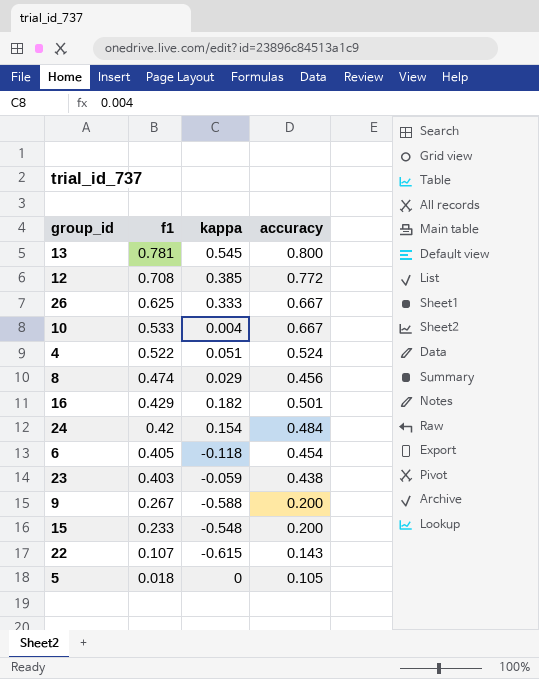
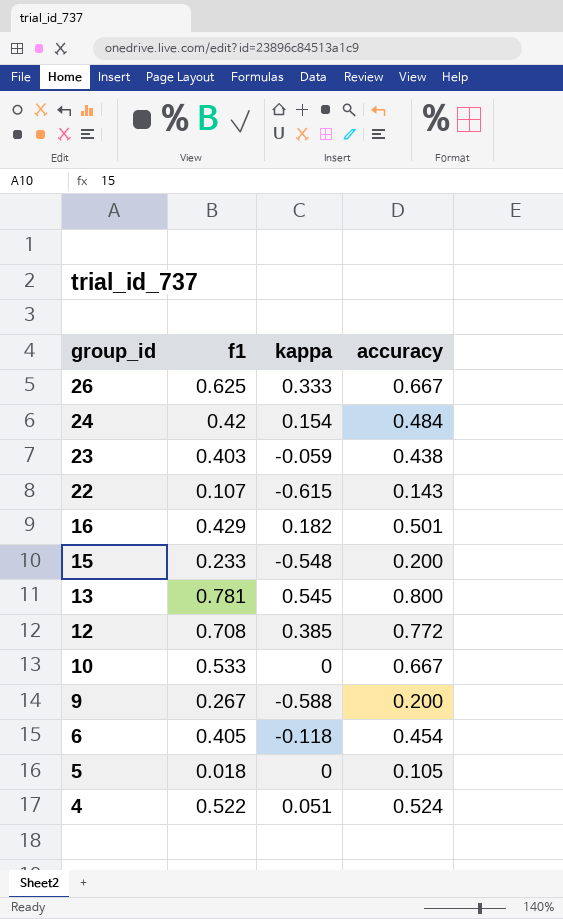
row order: f1 descending -> group_id descending
row 8: 0.474 | 0.029 | 0.456 -> none
10 | kappa: 0.004 -> 0

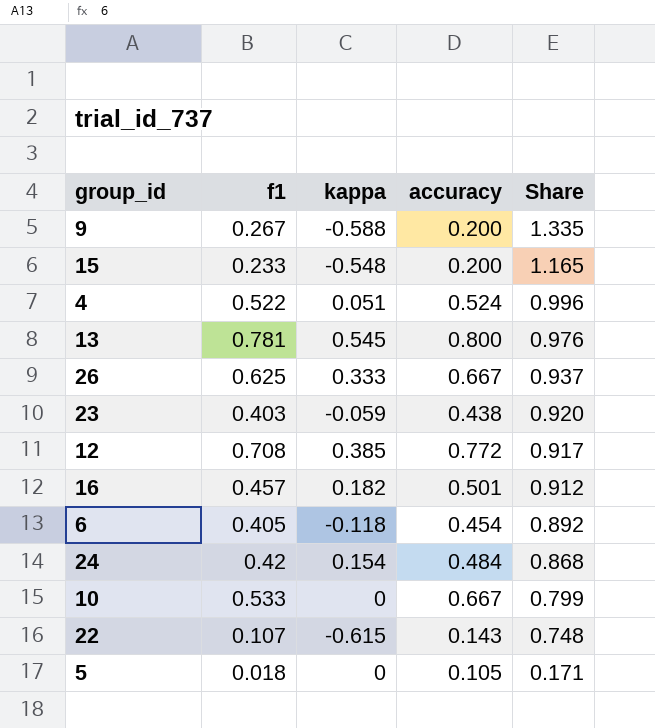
row order: group_id descending -> Share descending
column Share | formula: none -> [f1] / [accuracy]
16 | f1: 0.429 -> 0.457

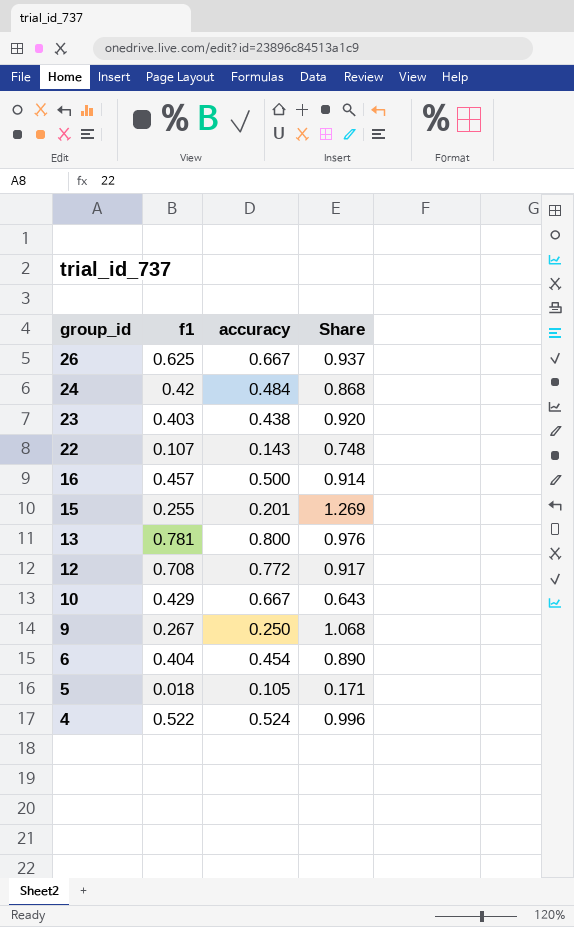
row order: Share descending -> group_id descending
column kappa | position: 3 -> none
16 | accuracy: 0.501 -> 0.500
16 | Share: 0.912 -> 0.914
15 | f1: 0.233 -> 0.255
15 | accuracy: 0.200 -> 0.201
15 | Share: 1.165 -> 1.269
10 | f1: 0.533 -> 0.429
10 | Share: 0.799 -> 0.643
9 | accuracy: 0.200 -> 0.250
9 | Share: 1.335 -> 1.068
6 | f1: 0.405 -> 0.404
6 | Share: 0.892 -> 0.890

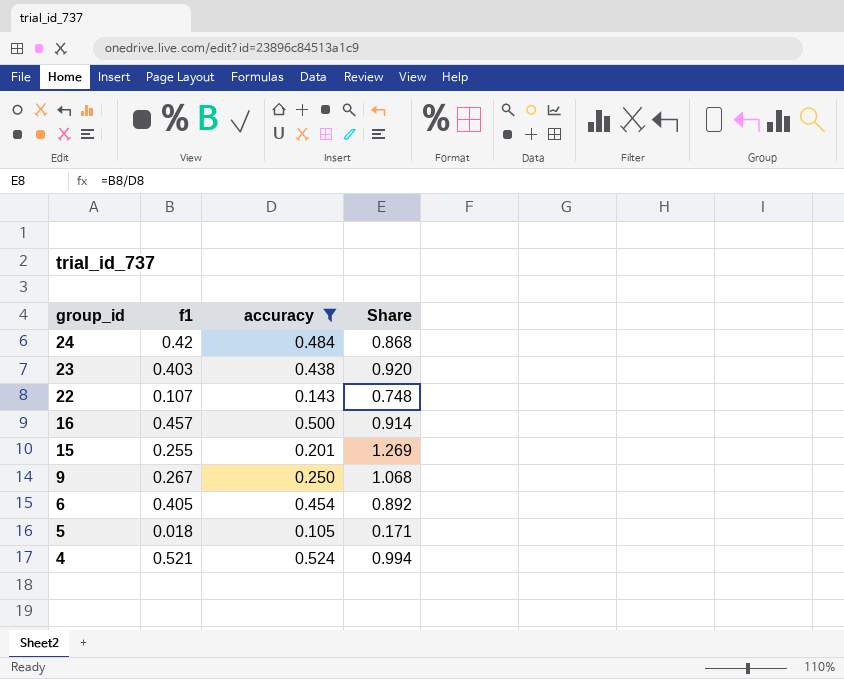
filter: none -> accuracy <= 0.524
6 | f1: 0.404 -> 0.405
6 | Share: 0.890 -> 0.892
4 | f1: 0.522 -> 0.521
4 | Share: 0.996 -> 0.994

